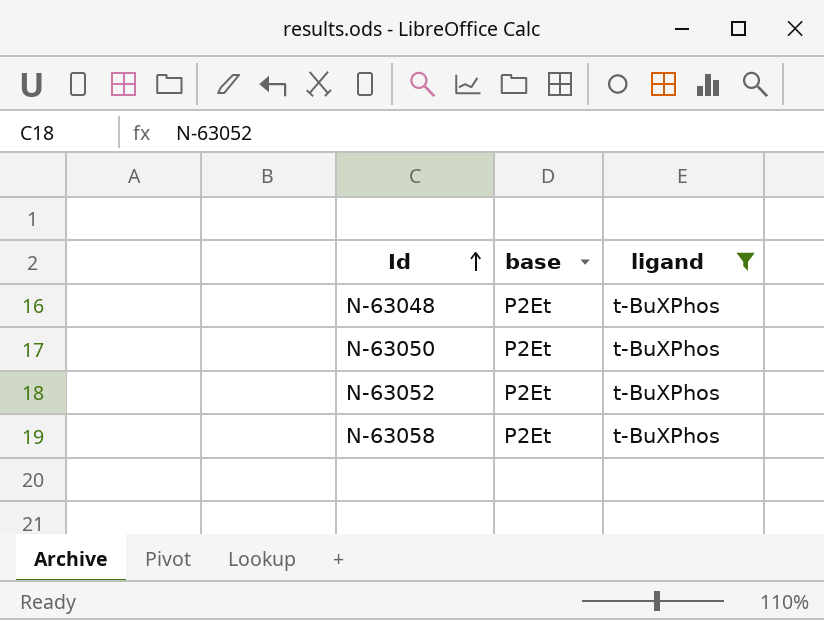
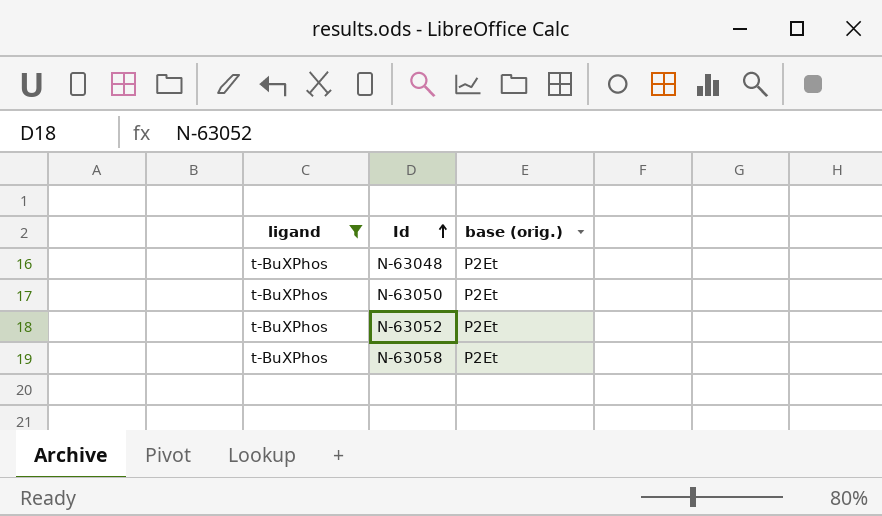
column ligand | position: 3 -> 1
column name: base -> base (orig.)

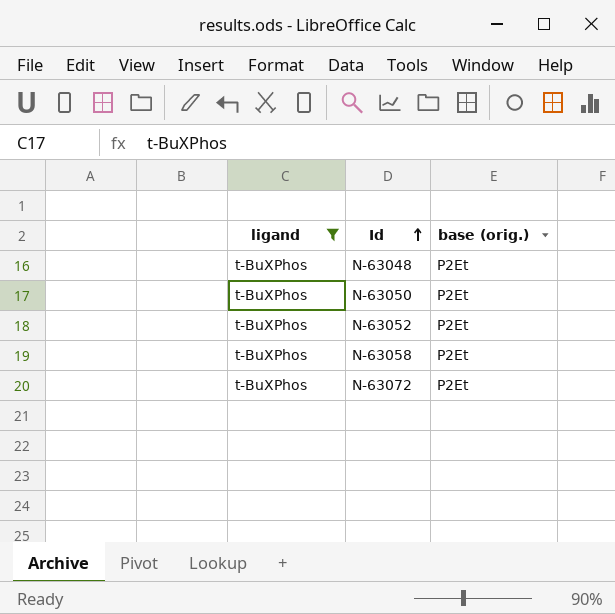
row N-63072: none -> t-BuXPhos | P2Et

